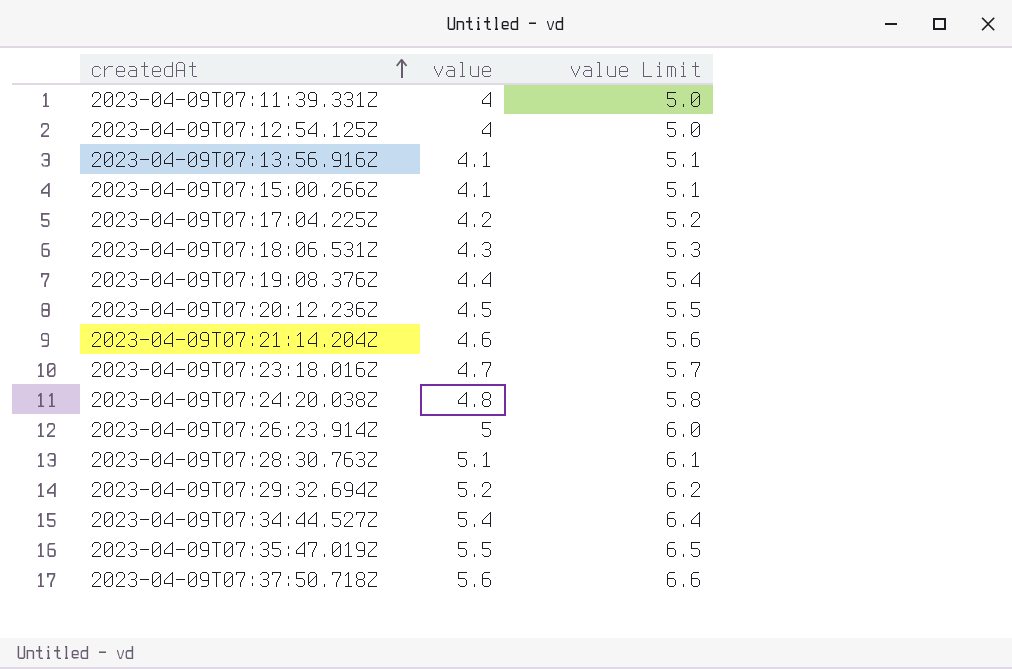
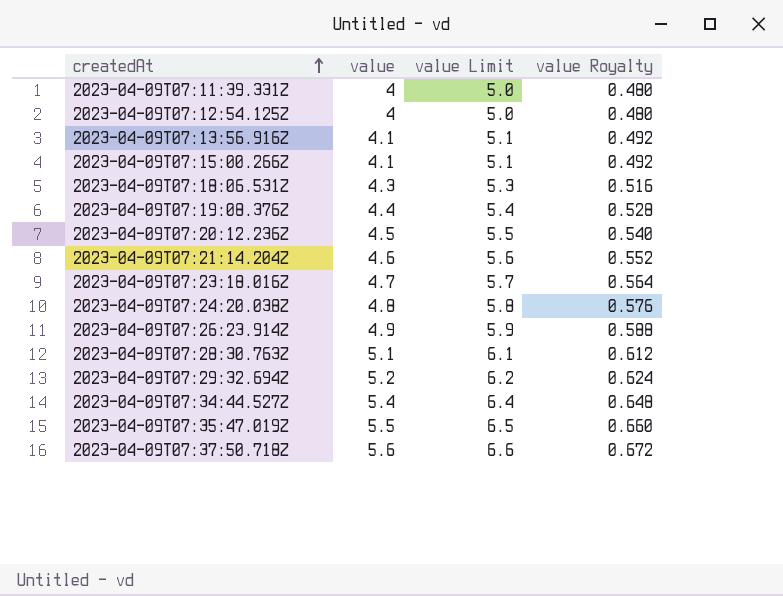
column value Royalty | formula: none -> [value] * 0.12
row 2023-04-09T07:17:04.225Z: 4.2 | 5.2 -> none
2023-04-09T07:26:23.914Z | value: 5 -> 4.9
2023-04-09T07:26:23.914Z | value Limit: 6.0 -> 5.9

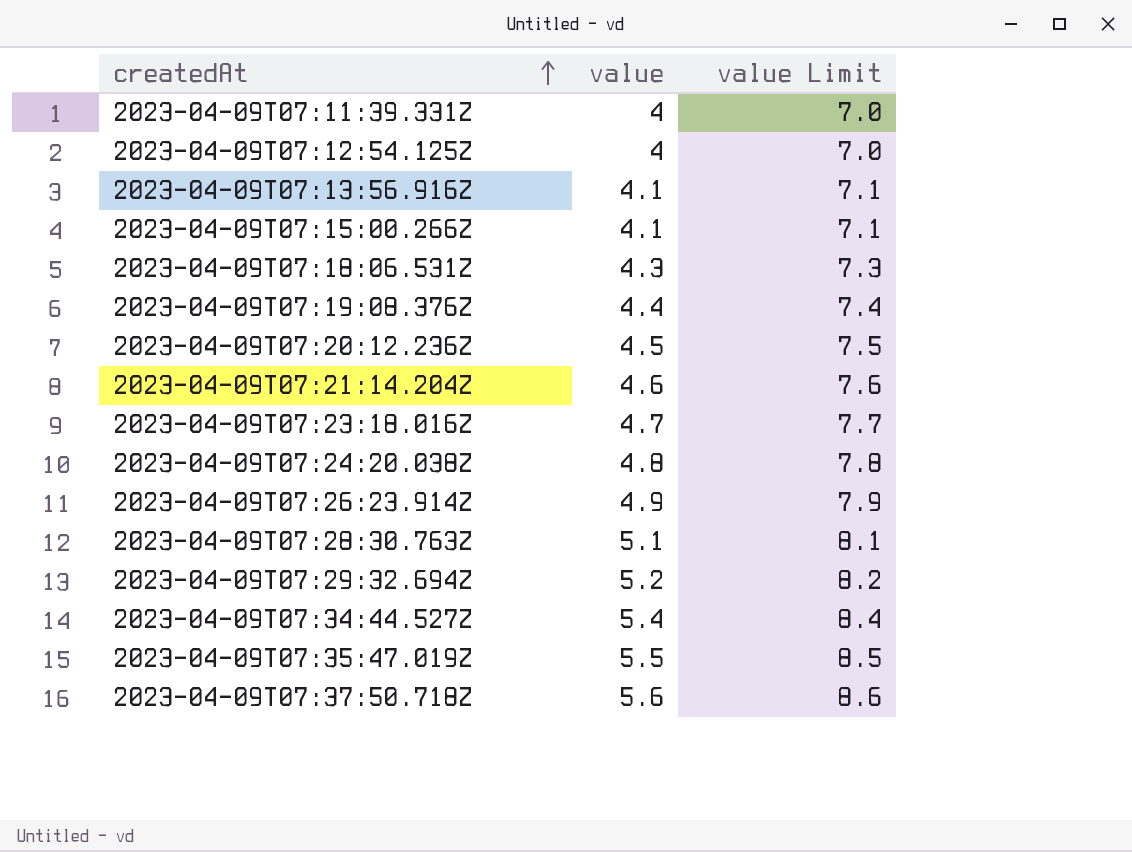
column value Royalty | formula: [value] * 0.12 -> none
column value Limit | formula: [value] + 1 -> [value] + 3

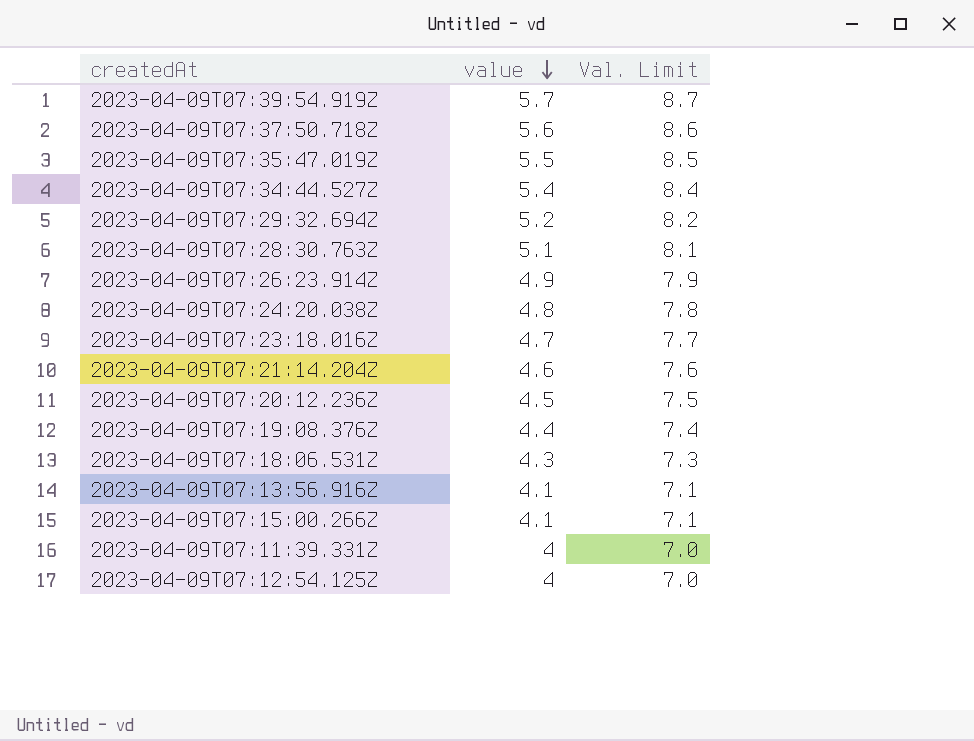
row order: createdAt ascending -> value descending
column name: value Limit -> Val. Limit
row 2023-04-09T07:39:54.919Z: none -> 5.7 | 8.7

